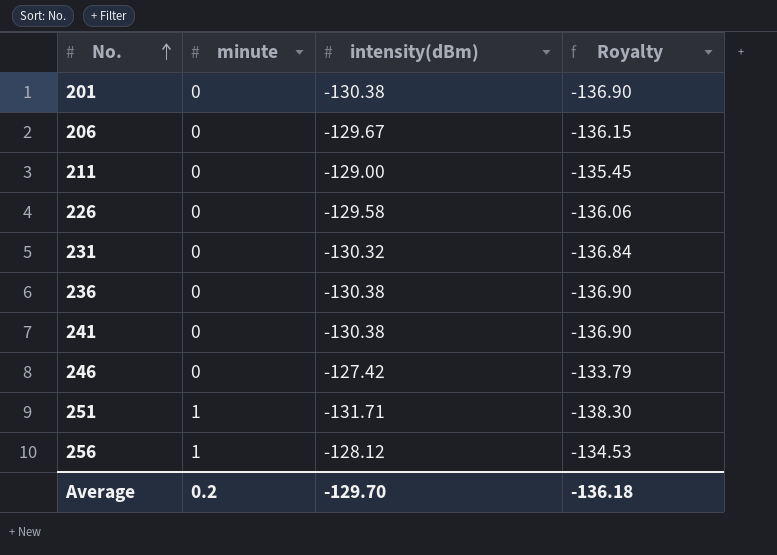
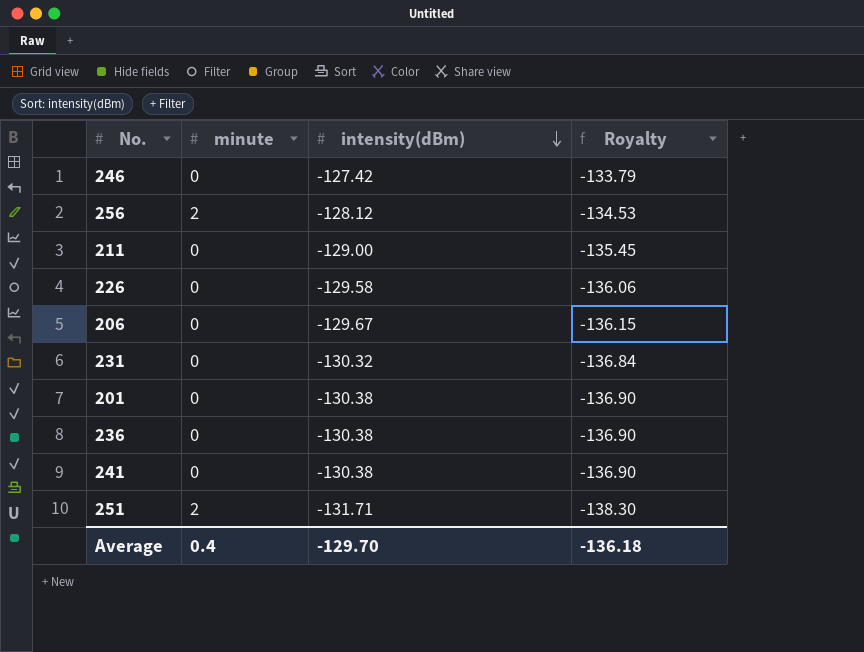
row order: No. ascending -> intensity(dBm) descending
256 | minute: 1 -> 2
251 | minute: 1 -> 2
Average | minute: 0.2 -> 0.4

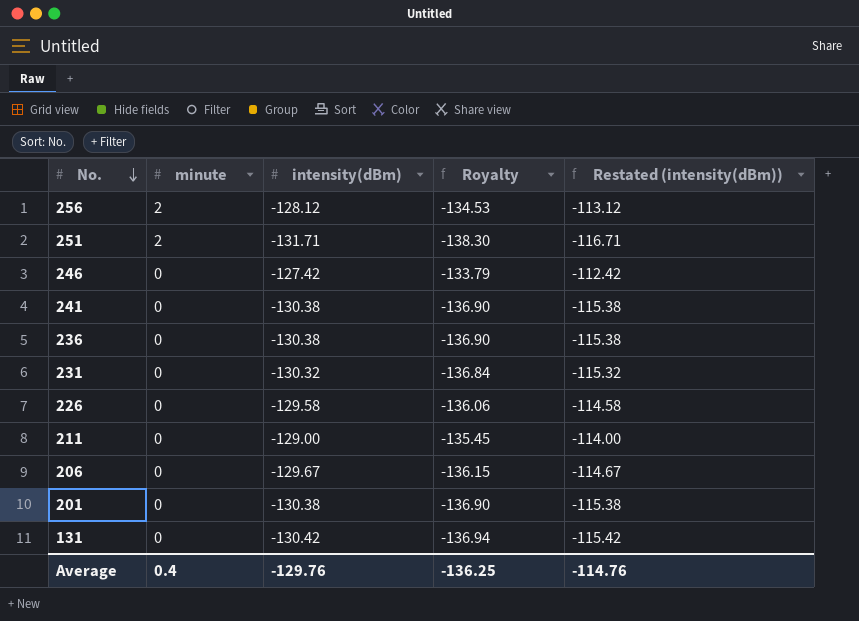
row order: intensity(dBm) descending -> No. descending
column Restated (intensity(dBm)) | formula: none -> [intensity(dBm)] + 15
row 131: none -> 0 | -130.42 | -136.94 | -115.42
Average | intensity(dBm): -129.70 -> -129.76
Average | Royalty: -136.18 -> -136.25

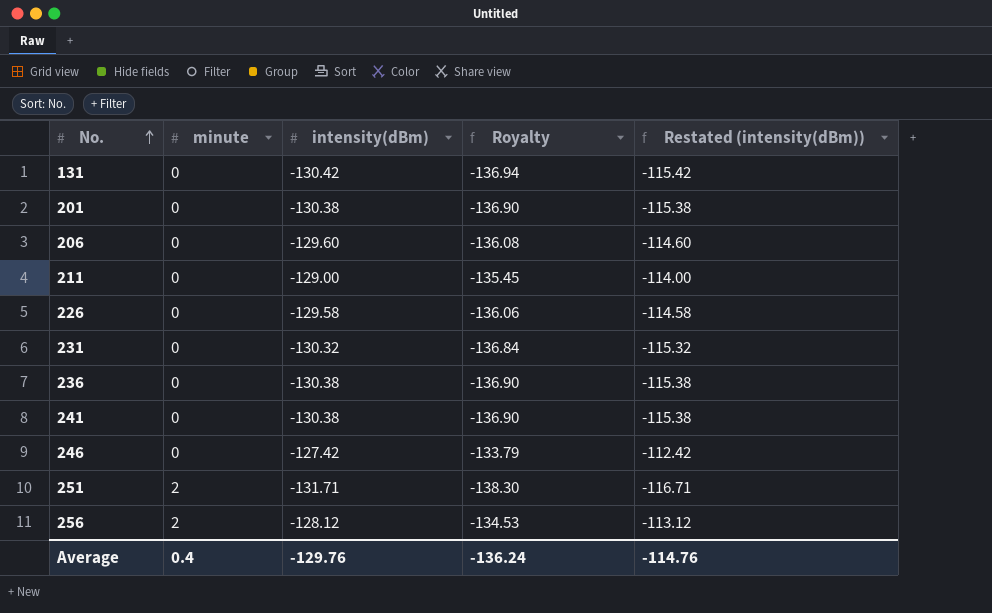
row order: No. descending -> No. ascending
206 | intensity(dBm): -129.67 -> -129.60
206 | Royalty: -136.15 -> -136.08
206 | Restated (intensity(dBm)): -114.67 -> -114.60
Average | Royalty: -136.25 -> -136.24

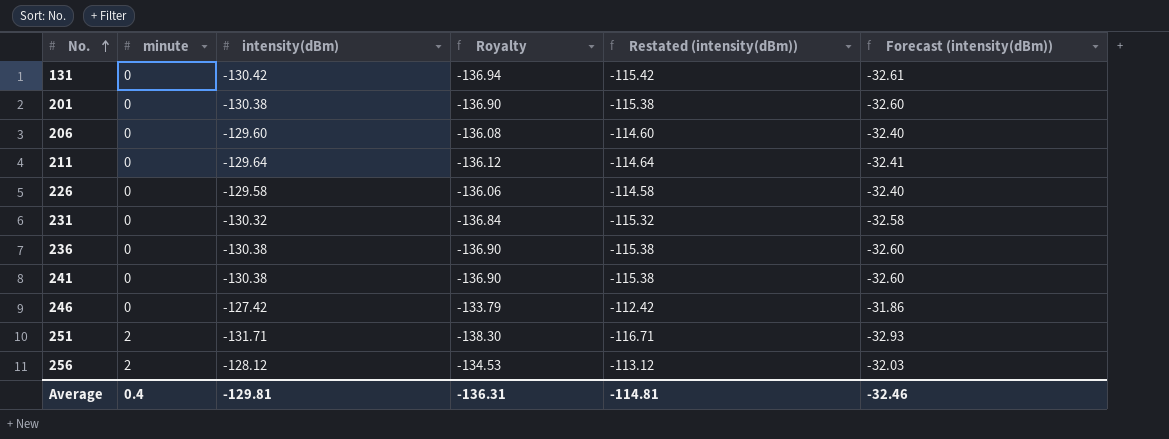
column Forecast (intensity(dBm)) | formula: none -> [intensity(dBm)] * 0.25
211 | intensity(dBm): -129.00 -> -129.64
211 | Royalty: -135.45 -> -136.12
211 | Restated (intensity(dBm)): -114.00 -> -114.64
Average | intensity(dBm): -129.76 -> -129.81
Average | Royalty: -136.24 -> -136.31
Average | Restated (intensity(dBm)): -114.76 -> -114.81

